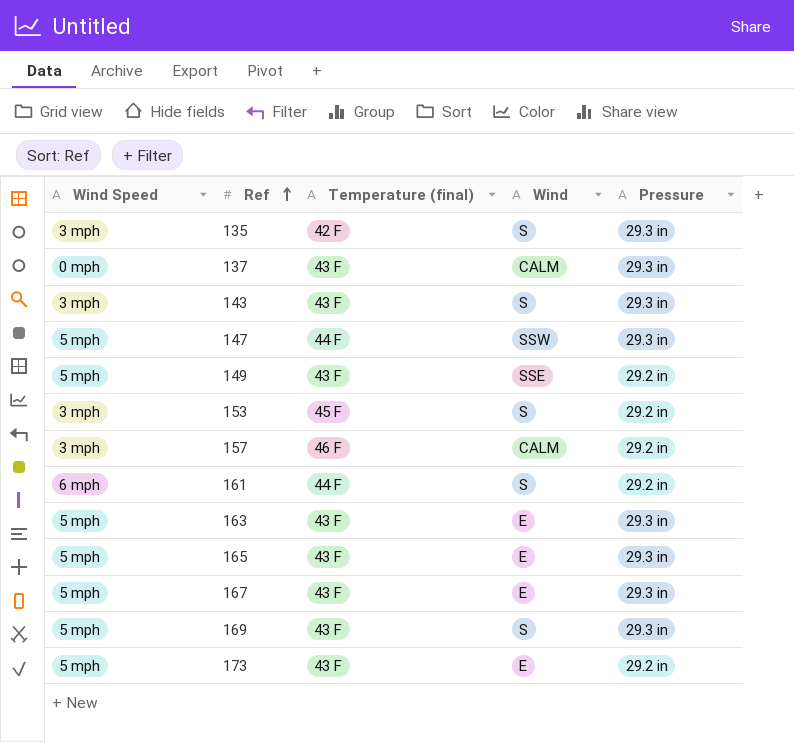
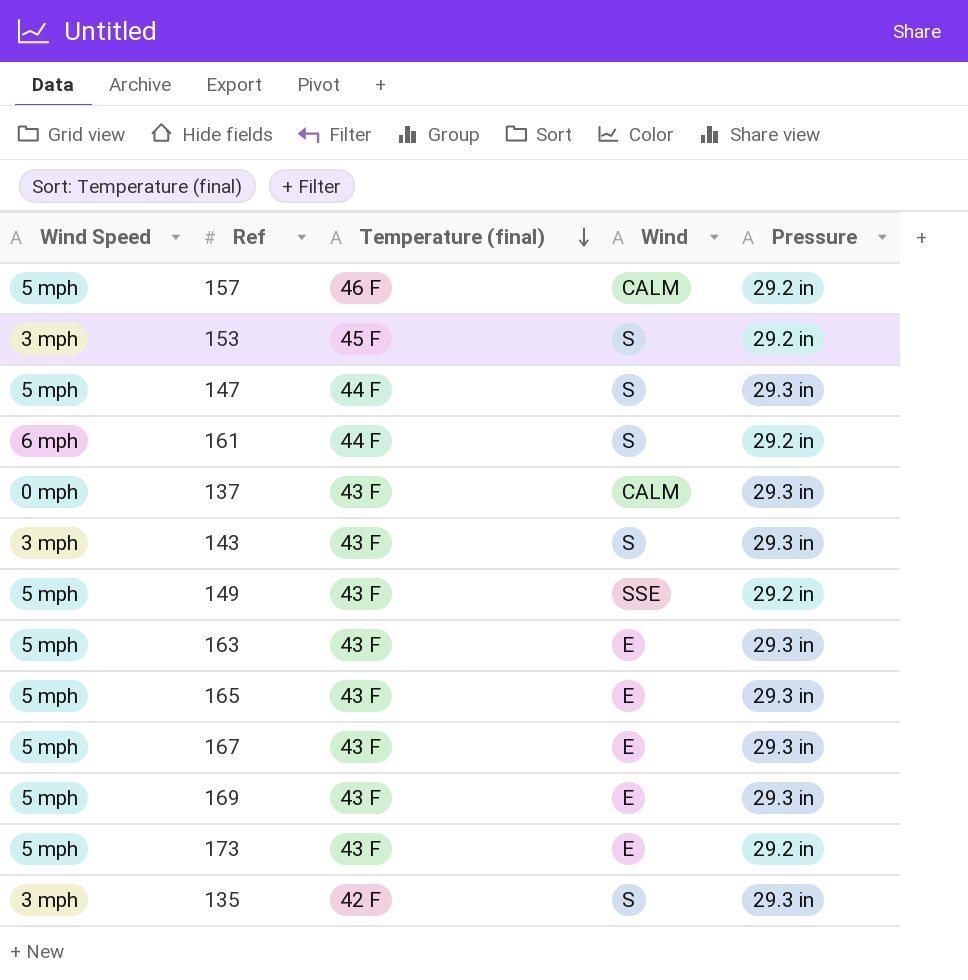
row order: Ref ascending -> Temperature (final) descending
157 | Wind Speed: 3 mph -> 5 mph
147 | Wind: SSW -> S
169 | Wind: S -> E

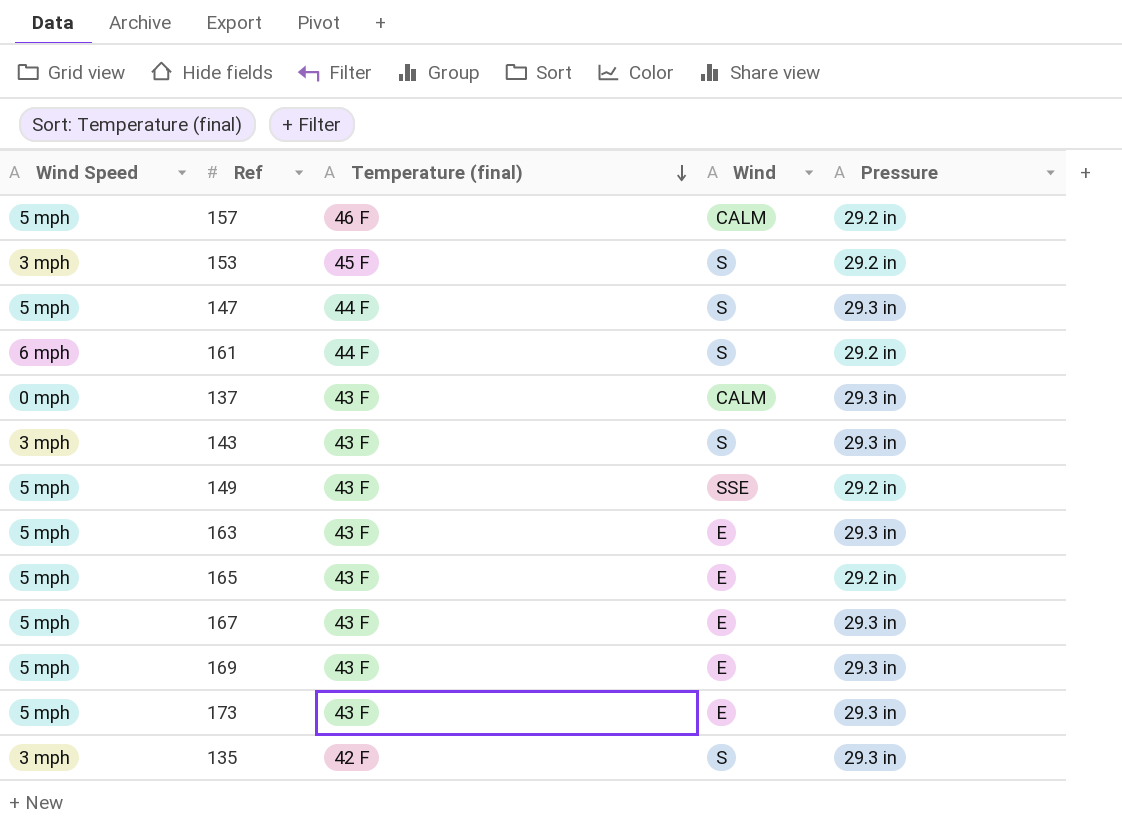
165 | Pressure: 29.3 in -> 29.2 in
173 | Pressure: 29.2 in -> 29.3 in

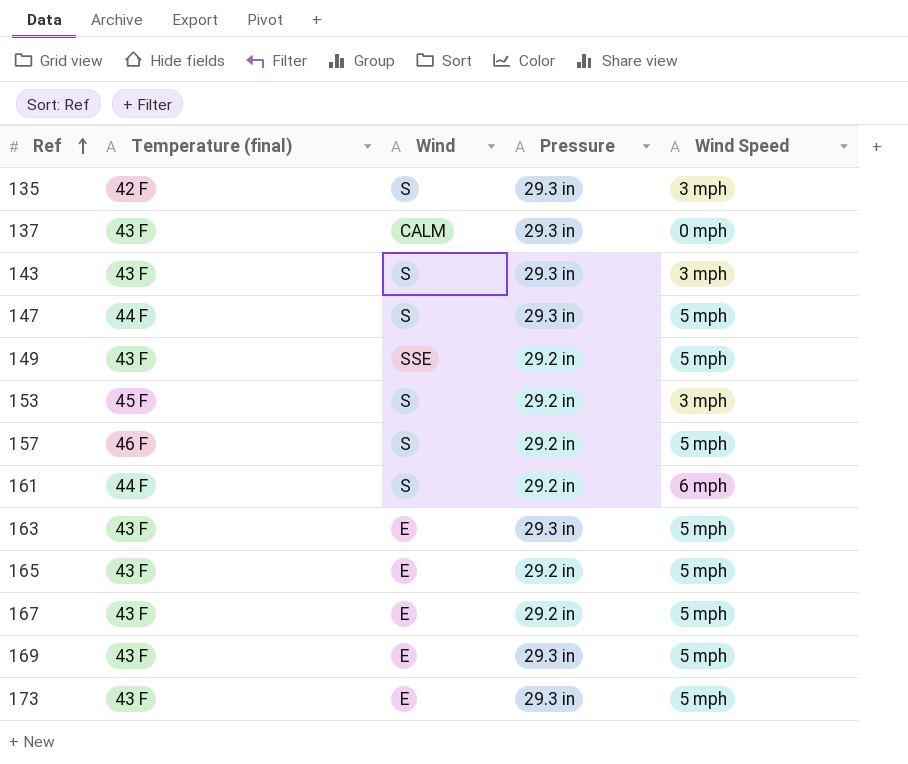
row order: Temperature (final) descending -> Ref ascending
column Wind Speed | position: 1 -> 5
157 | Wind: CALM -> S
167 | Pressure: 29.3 in -> 29.2 in

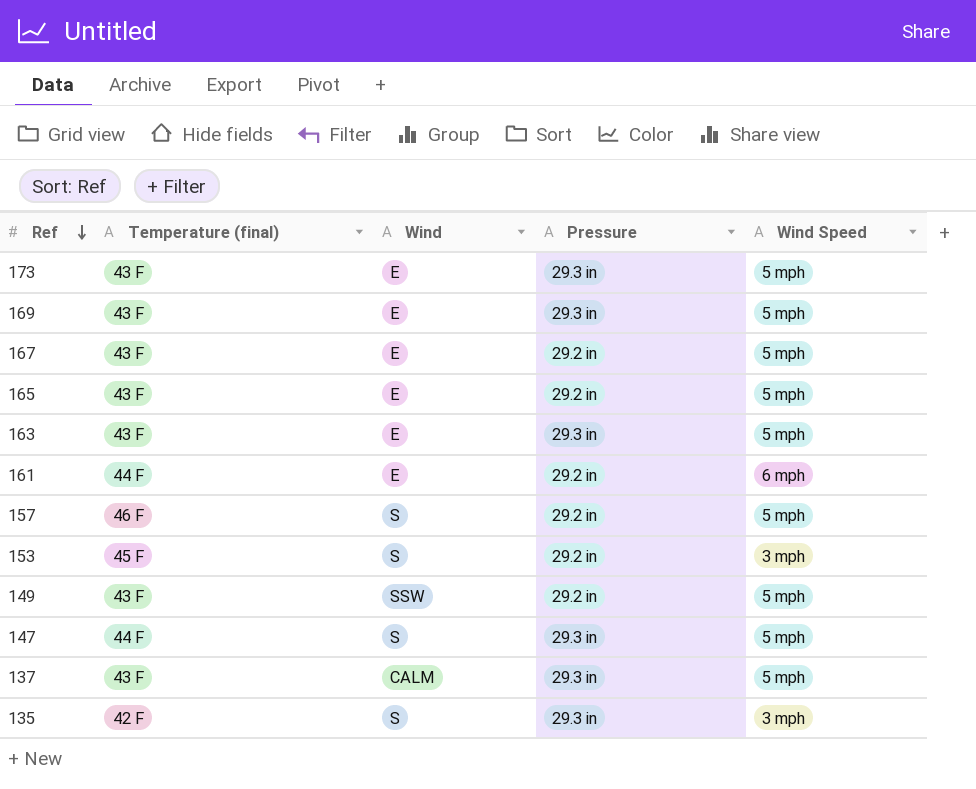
row order: Ref ascending -> Ref descending
row 143: 43 F | S | 29.3 in | 3 mph -> none
161 | Wind: S -> E
149 | Wind: SSE -> SSW
137 | Wind Speed: 0 mph -> 5 mph

